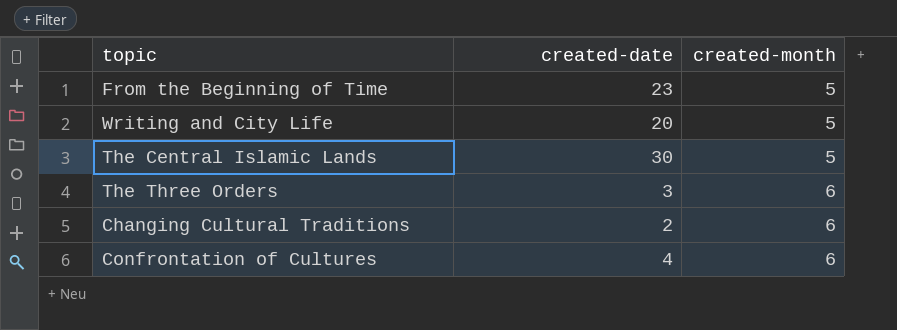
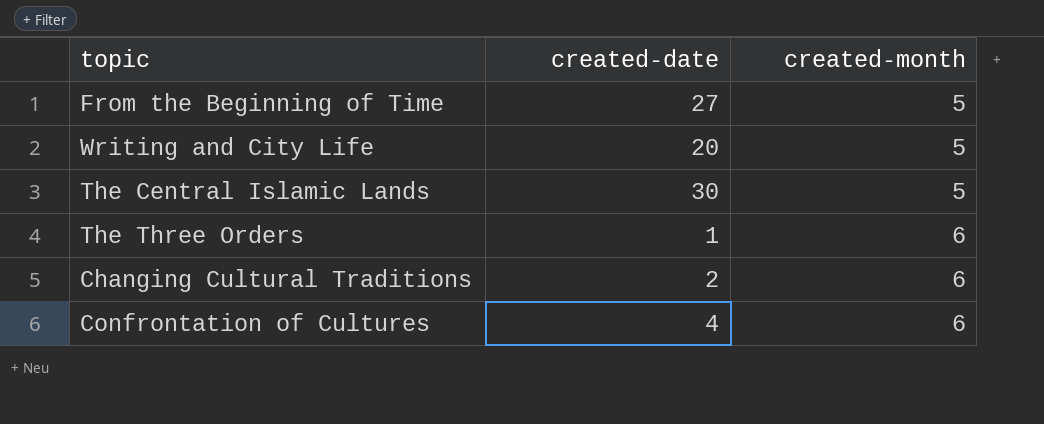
From the Beginning of Time | created-date: 23 -> 27
The Three Orders | created-date: 3 -> 1

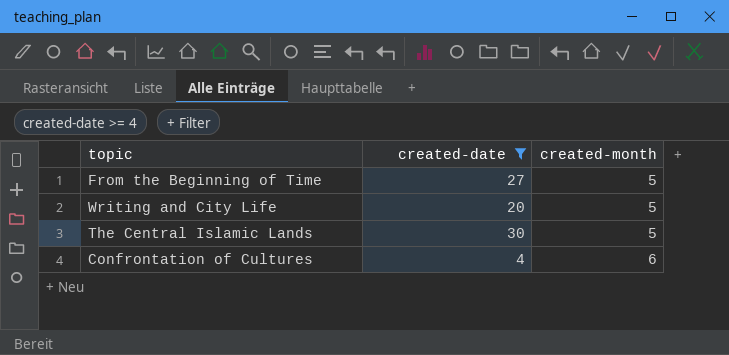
filter: none -> created-date >= 4

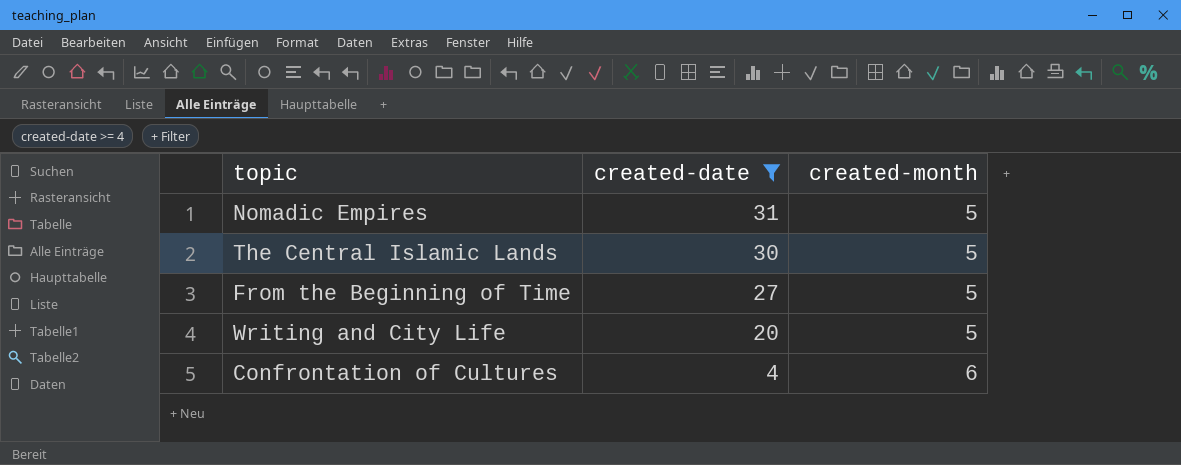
row order: created-month ascending -> created-date descending
row Nomadic Empires: none -> 31 | 5

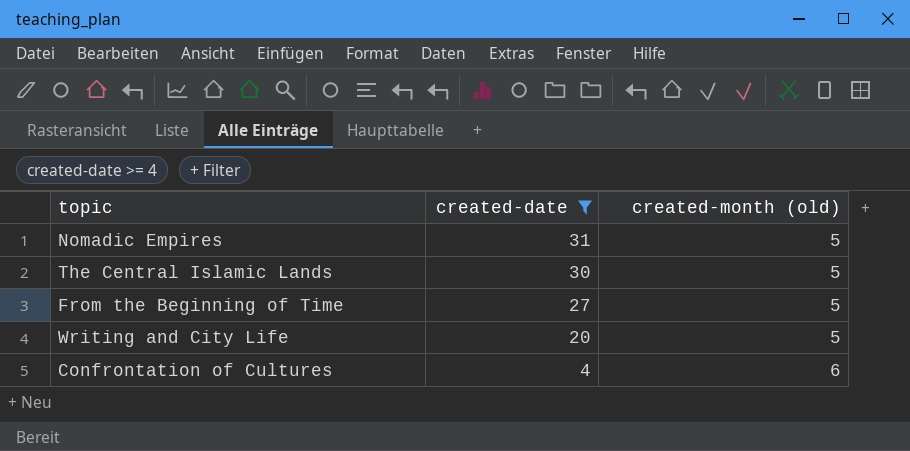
column name: created-month -> created-month (old)

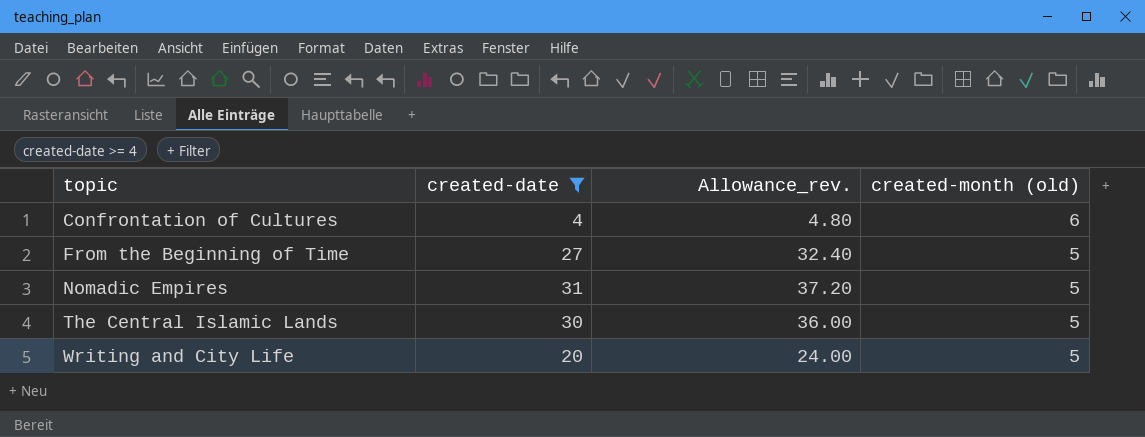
row order: created-date descending -> topic ascending
column Allowance_rev. | formula: none -> [created-date] * 1.2

